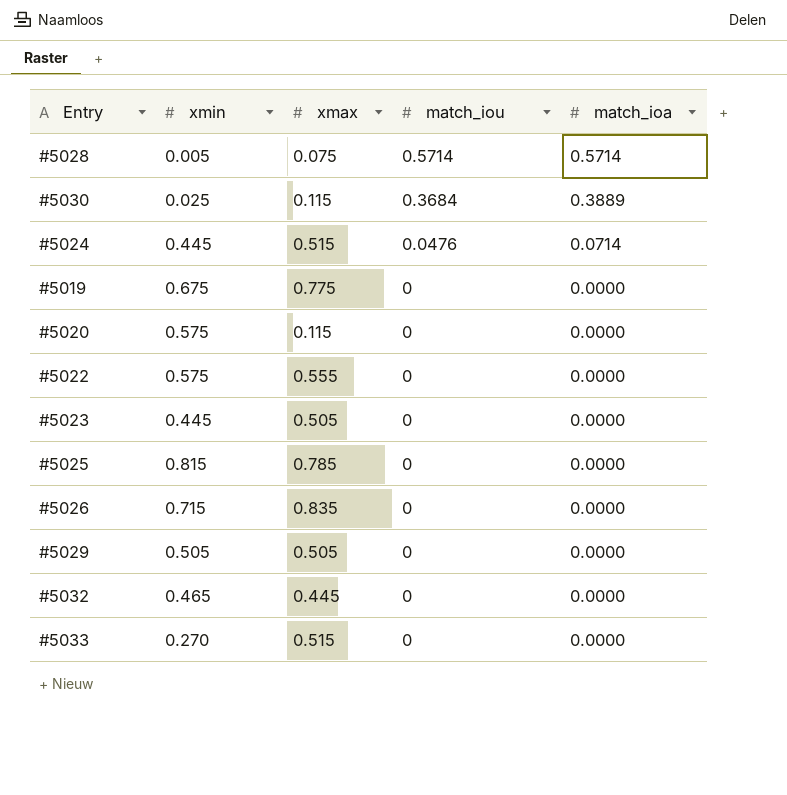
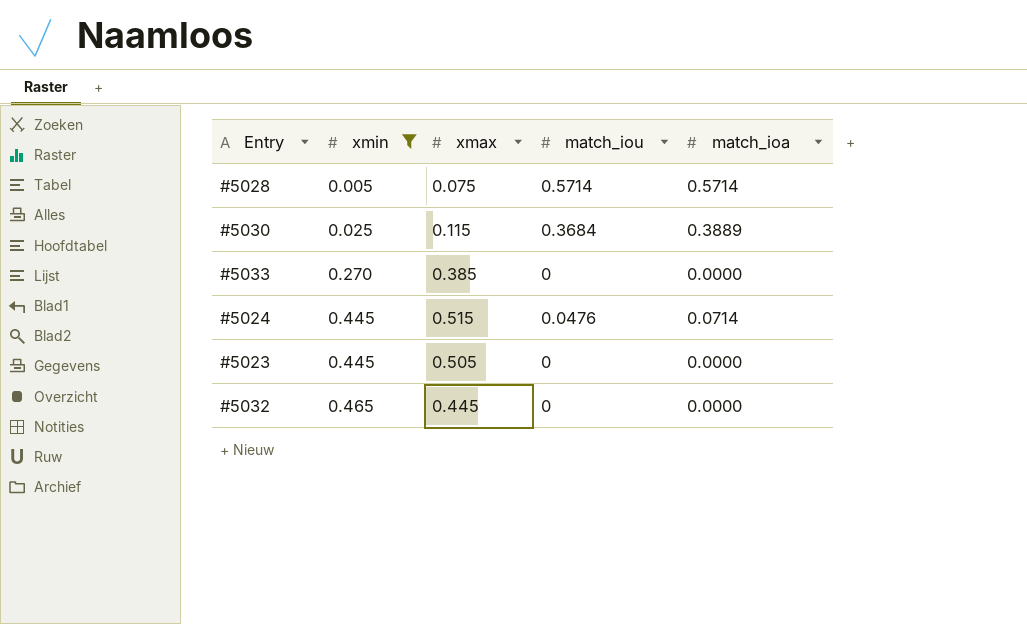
filter: none -> xmin <= 0.465
row order: match_iou descending -> xmin ascending
#5033 | xmax: 0.515 -> 0.385

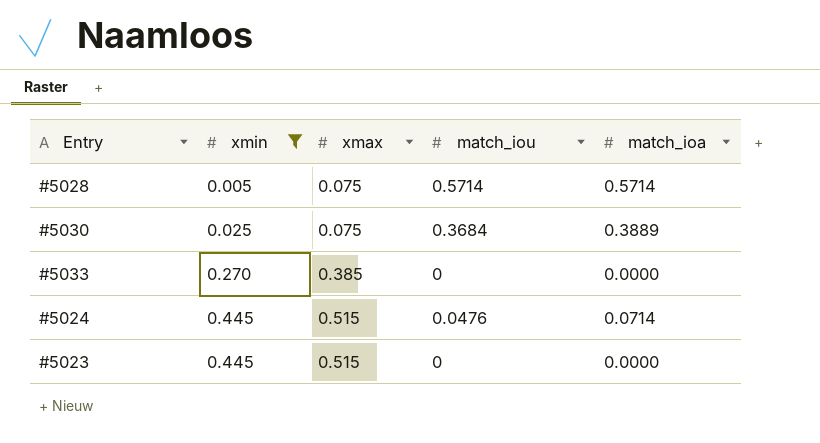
row #5032: 0.465 | 0.445 | 0 | 0.0000 -> none
#5030 | xmax: 0.115 -> 0.075
#5023 | xmax: 0.505 -> 0.515

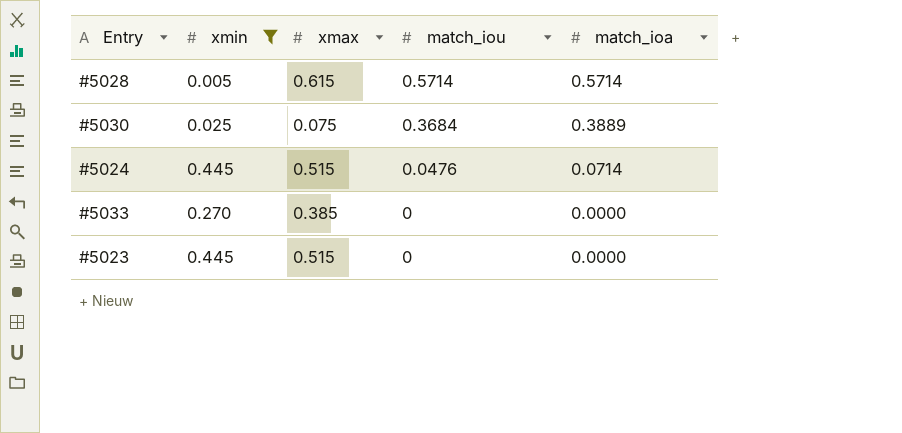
row order: xmin ascending -> match_iou descending
#5028 | xmax: 0.075 -> 0.615

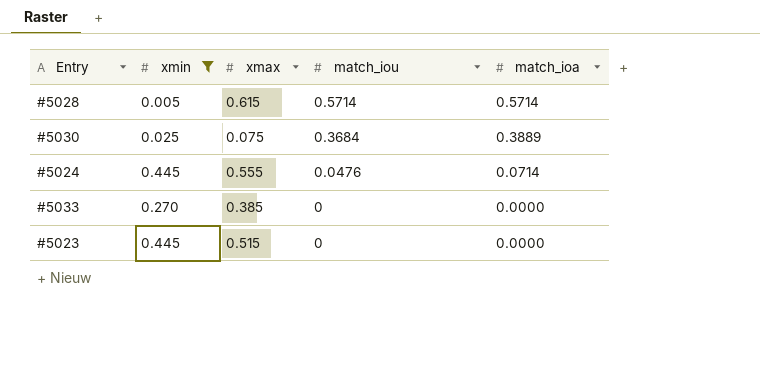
#5024 | xmax: 0.515 -> 0.555

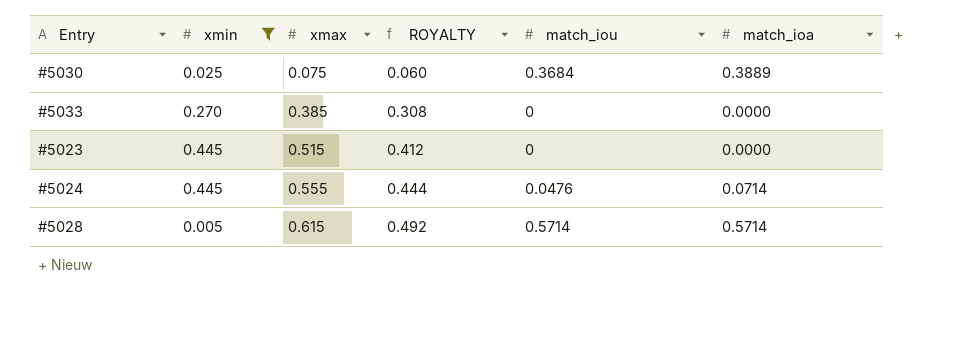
row order: match_iou descending -> xmax ascending
column ROYALTY | formula: none -> [xmax] * 0.8

